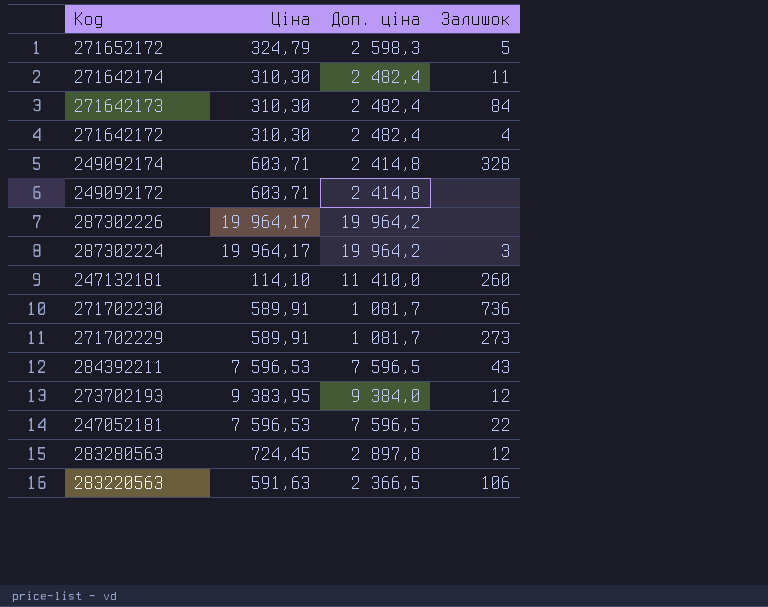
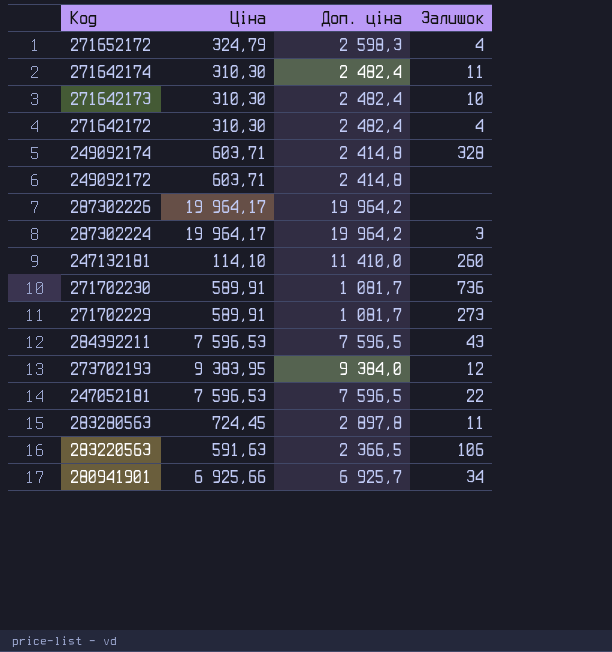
271652172 | Залишок: 5 -> 4
271642173 | Залишок: 84 -> 10
283280563 | Залишок: 12 -> 11
row 280941901: none -> 6 925,66 | 6 925,7 | 34

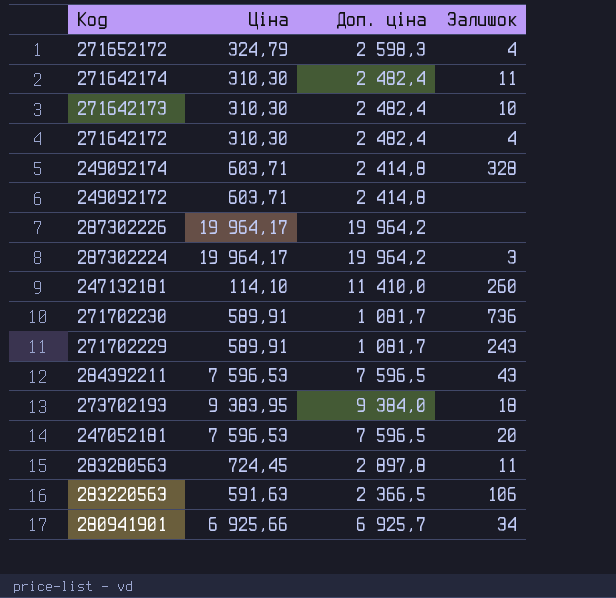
271702229 | Залишок: 273 -> 243
273702193 | Залишок: 12 -> 18
247052181 | Залишок: 22 -> 20

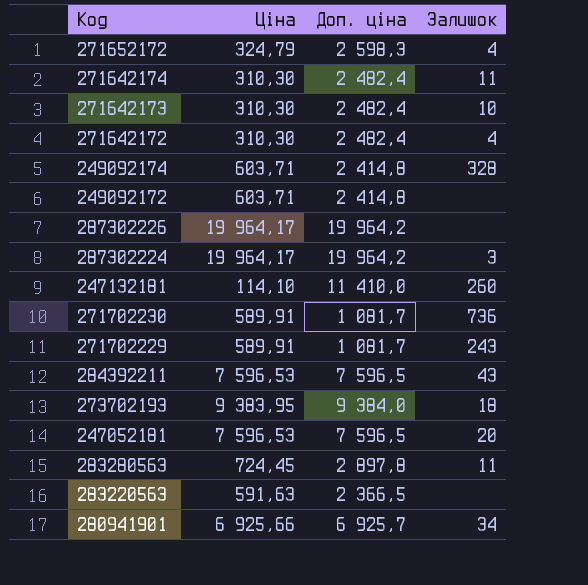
283220563 | Залишок: 106 -> none

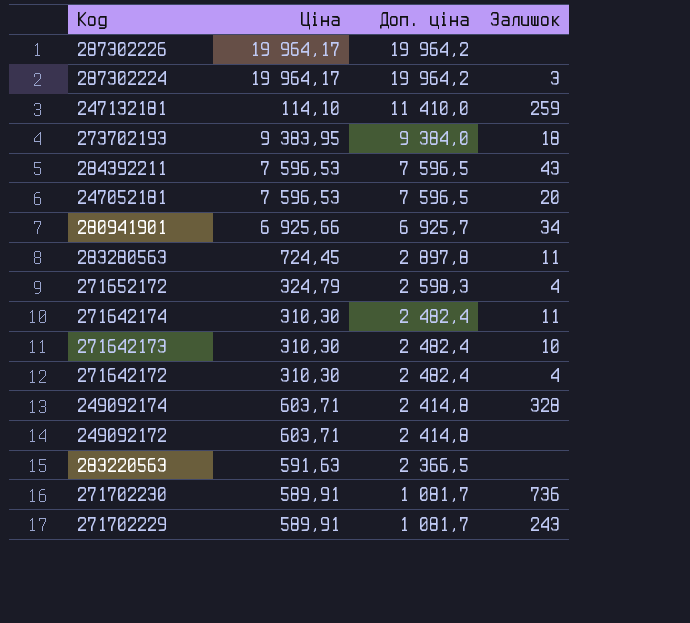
row order: none -> Доп. ціна descending
247132181 | Залишок: 260 -> 259

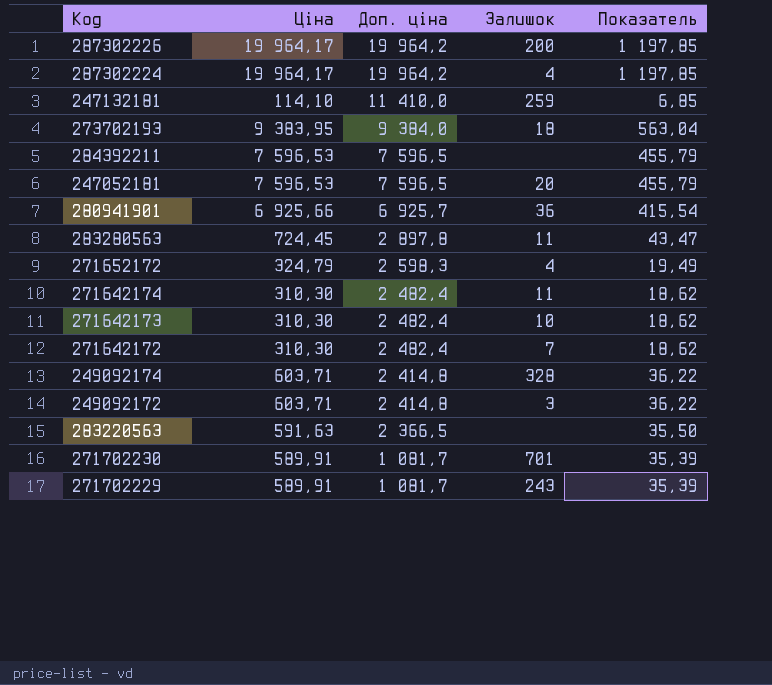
column Показатель | formula: none -> [Ціна] * 0,06
287302226 | Залишок: none -> 200
287302224 | Залишок: 3 -> 4
284392211 | Залишок: 43 -> none
280941901 | Залишок: 34 -> 36
271642172 | Залишок: 4 -> 7
249092172 | Залишок: none -> 3
271702230 | Залишок: 736 -> 701

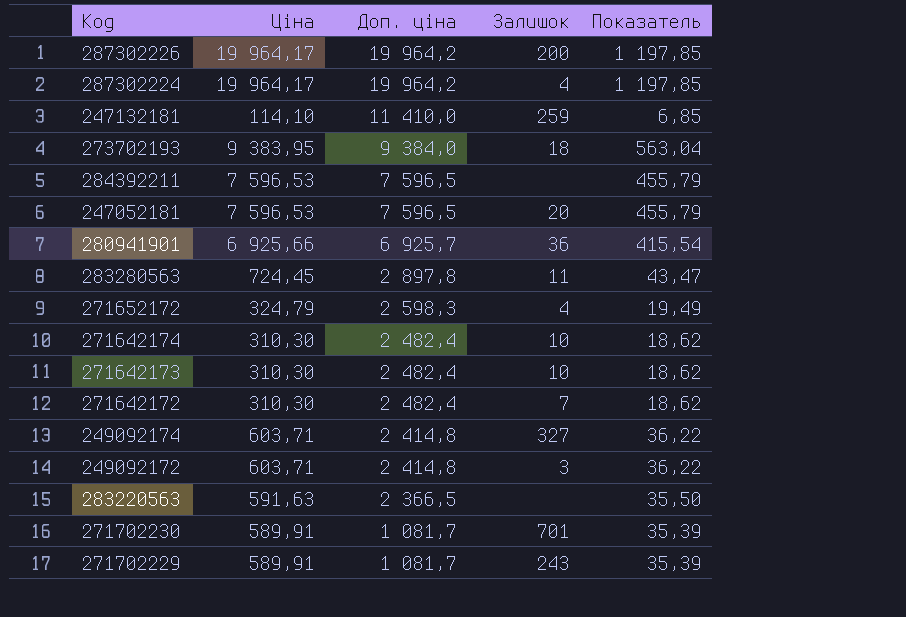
271642174 | Залишок: 11 -> 10
249092174 | Залишок: 328 -> 327

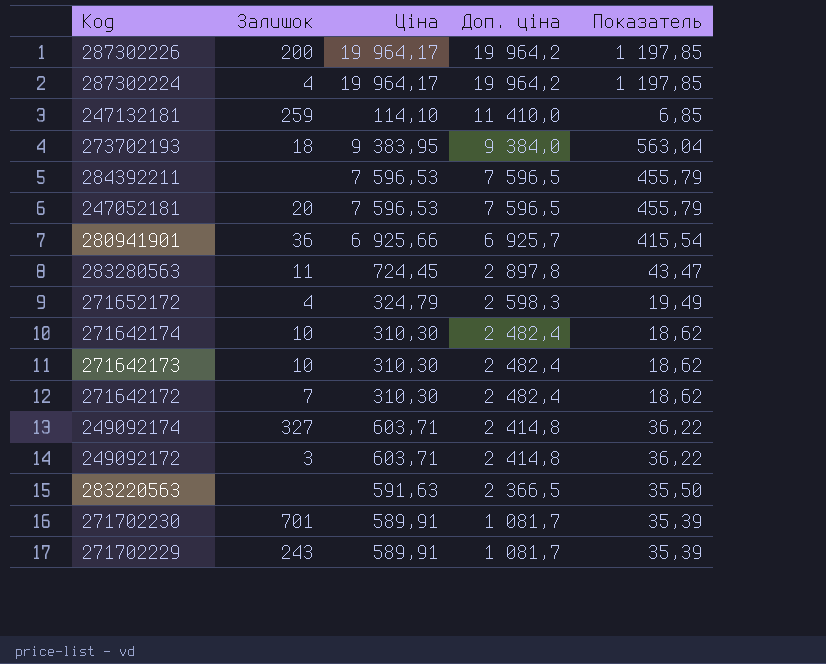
column Залишок | position: 4 -> 2

